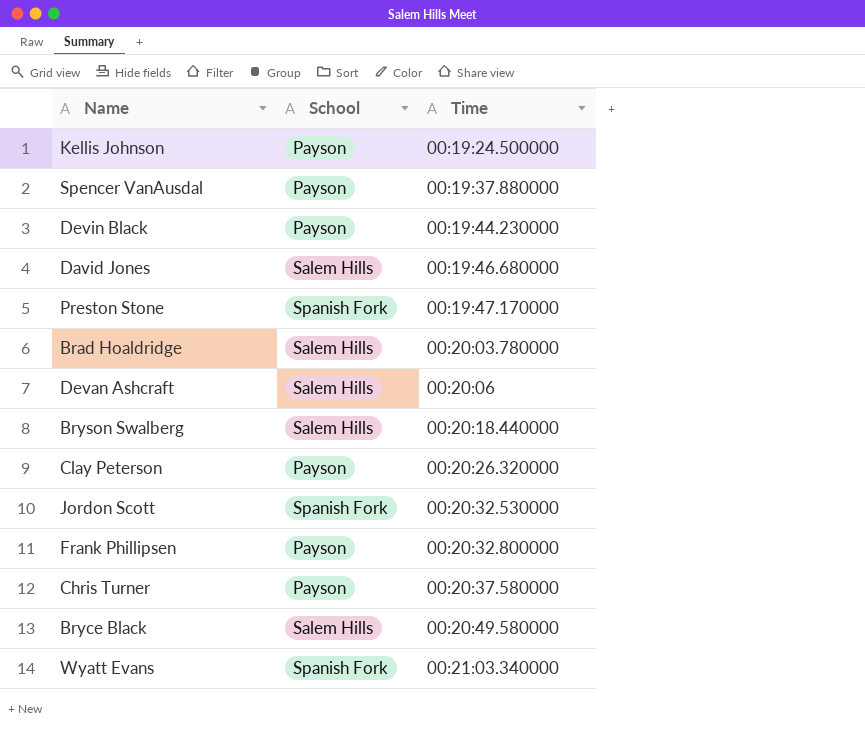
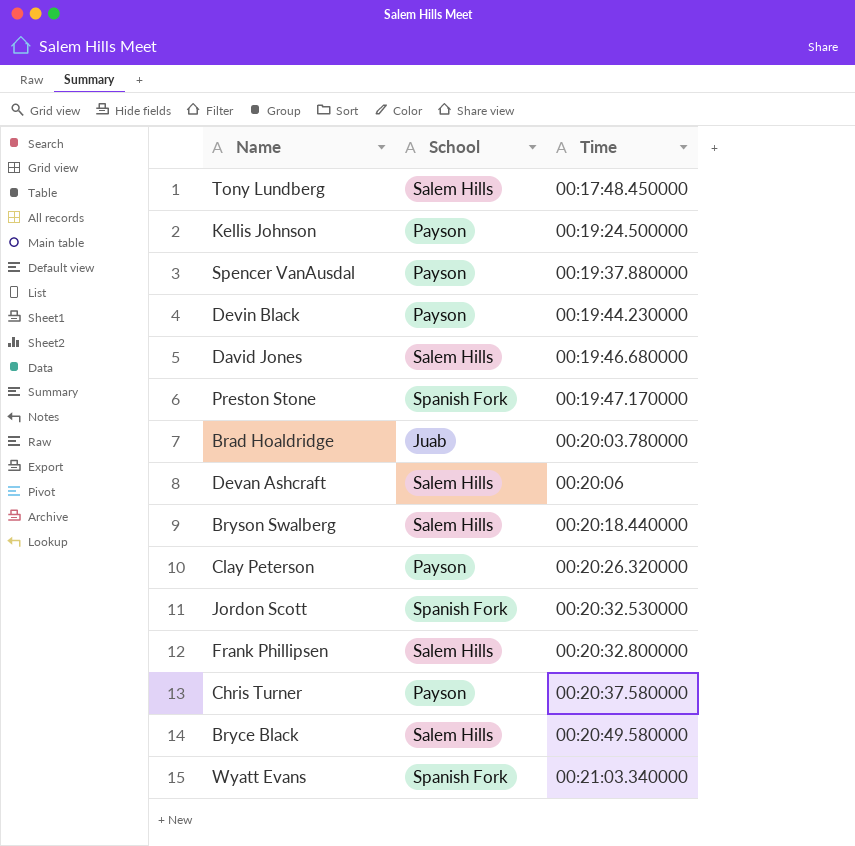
row Tony Lundberg: none -> Salem Hills | 00:17:48.450000
Brad Hoaldridge | School: Salem Hills -> Juab
Frank Phillipsen | School: Payson -> Salem Hills

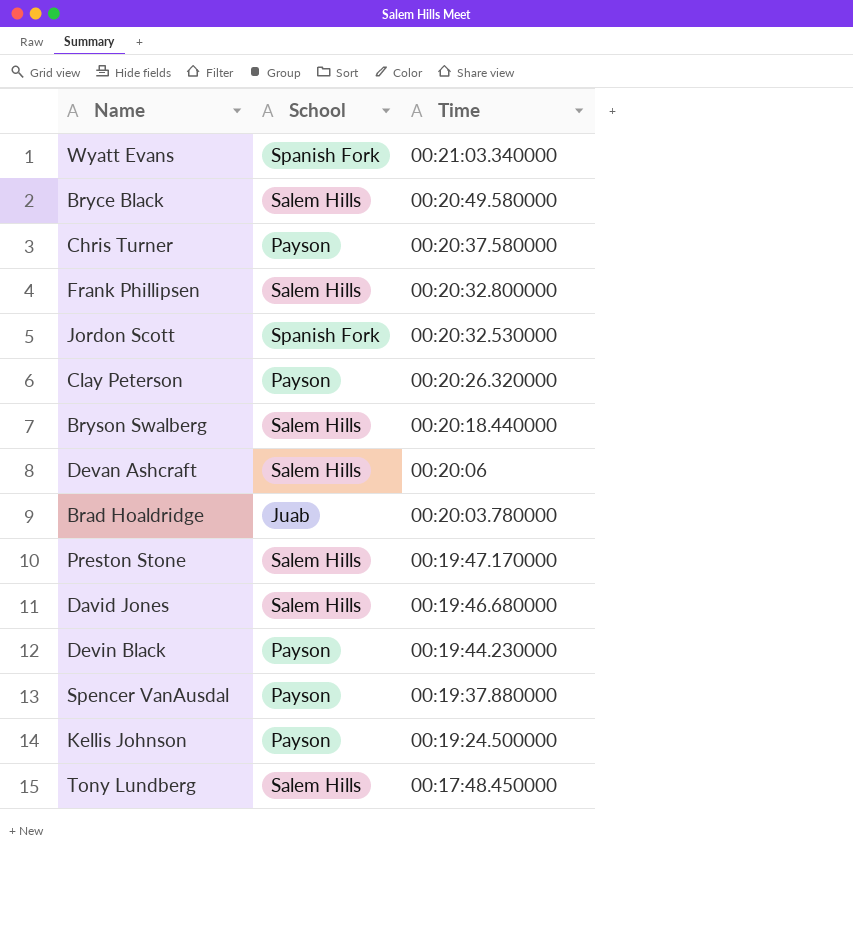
row order: Time ascending -> Time descending
Preston Stone | School: Spanish Fork -> Salem Hills

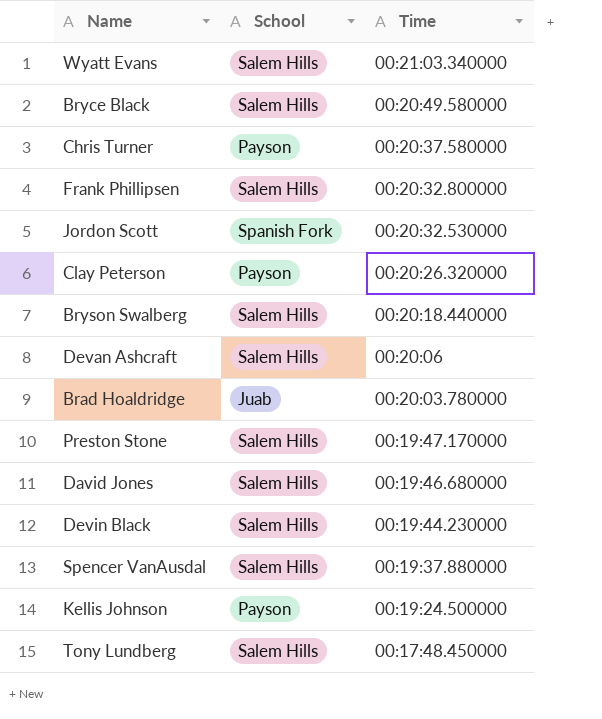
Wyatt Evans | School: Spanish Fork -> Salem Hills
Devin Black | School: Payson -> Salem Hills
Spencer VanAusdal | School: Payson -> Salem Hills

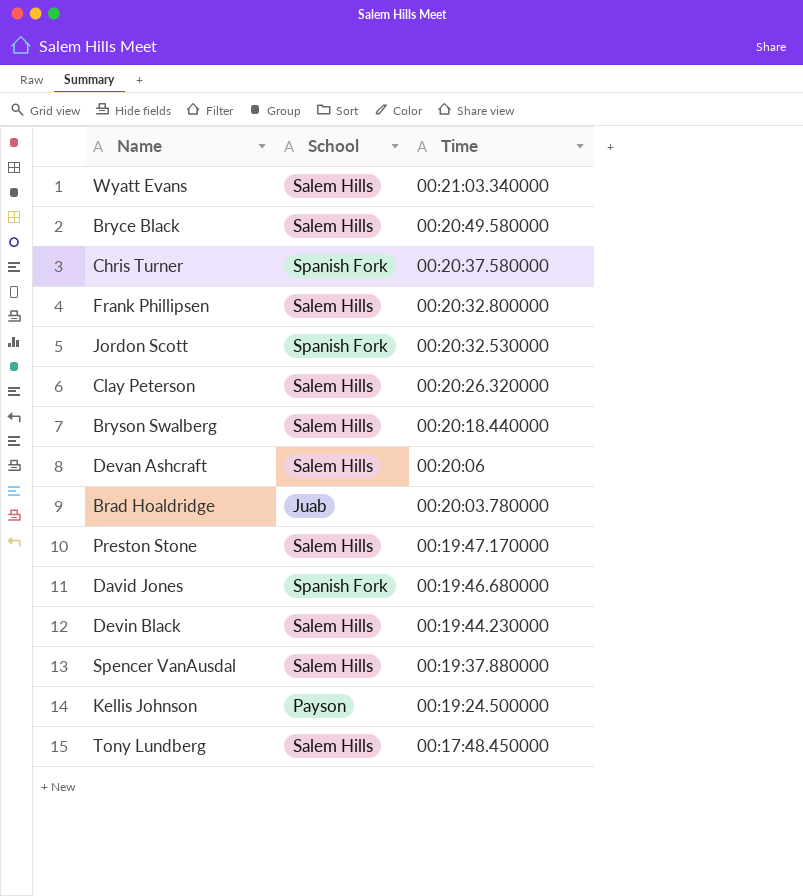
Chris Turner | School: Payson -> Spanish Fork
Clay Peterson | School: Payson -> Salem Hills
David Jones | School: Salem Hills -> Spanish Fork

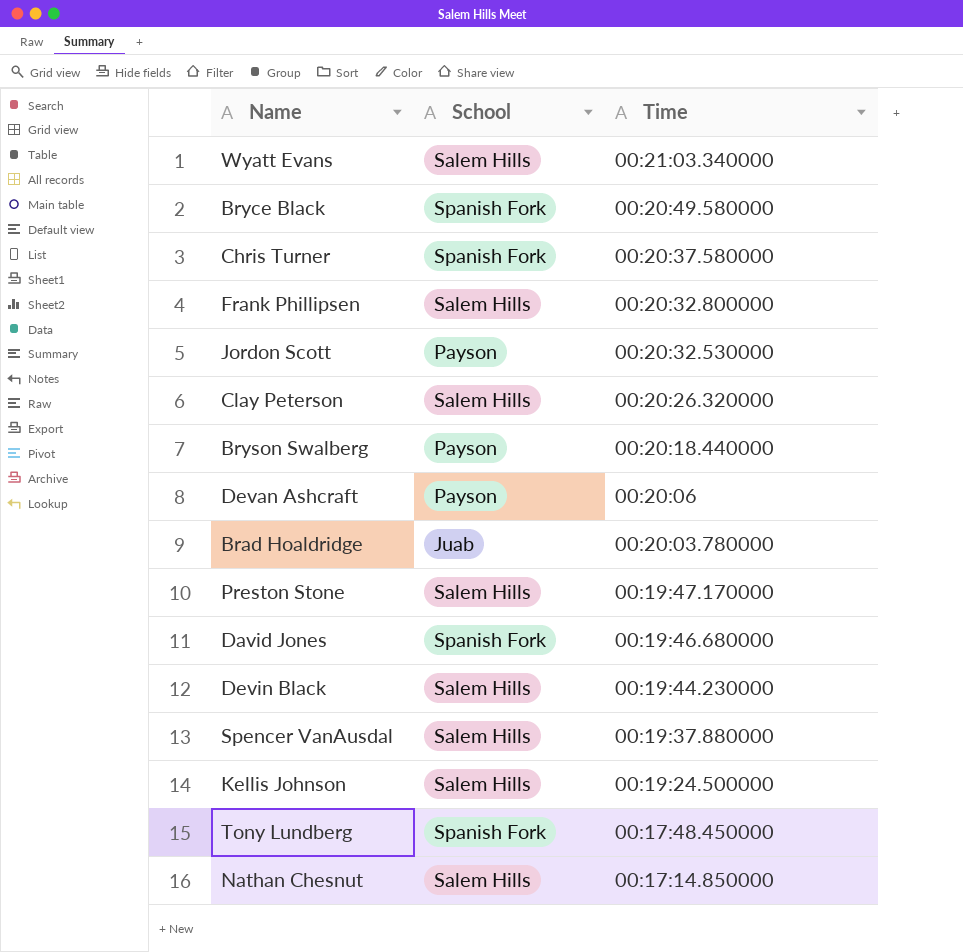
Bryce Black | School: Salem Hills -> Spanish Fork
Jordon Scott | School: Spanish Fork -> Payson
Bryson Swalberg | School: Salem Hills -> Payson
Devan Ashcraft | School: Salem Hills -> Payson
Kellis Johnson | School: Payson -> Salem Hills
Tony Lundberg | School: Salem Hills -> Spanish Fork
row Nathan Chesnut: none -> Salem Hills | 00:17:14.850000

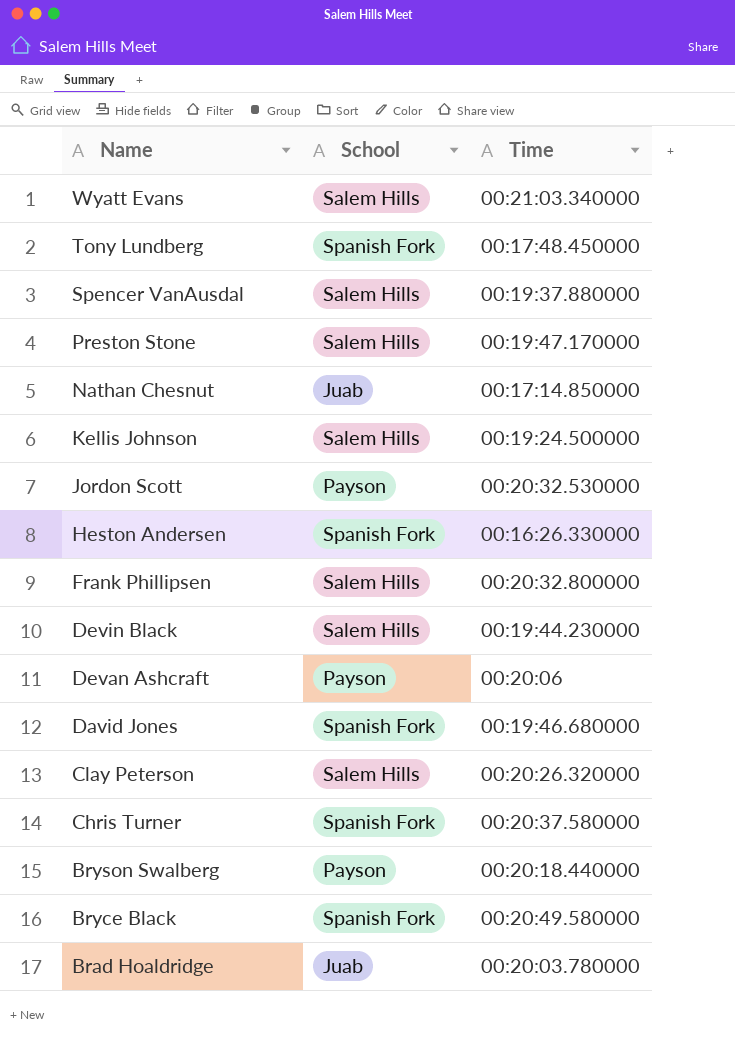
row order: Time descending -> Name descending
Nathan Chesnut | School: Salem Hills -> Juab
row Heston Andersen: none -> Spanish Fork | 00:16:26.330000

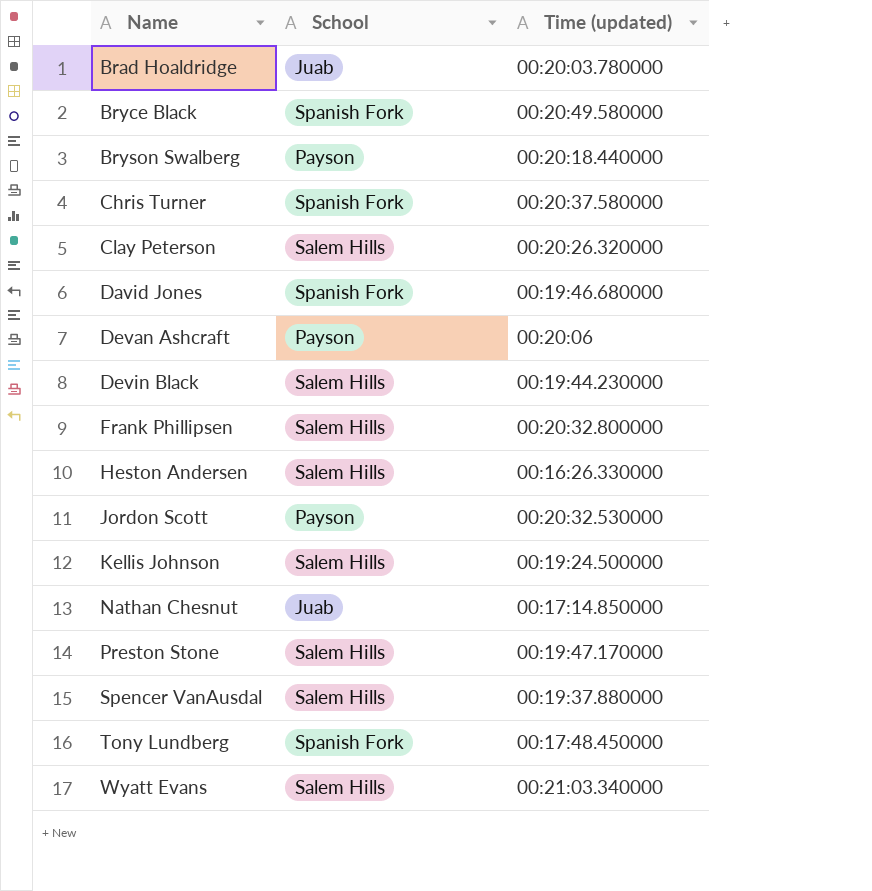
row order: Name descending -> Name ascending
column name: Time -> Time (updated)
Heston Andersen | School: Spanish Fork -> Salem Hills

